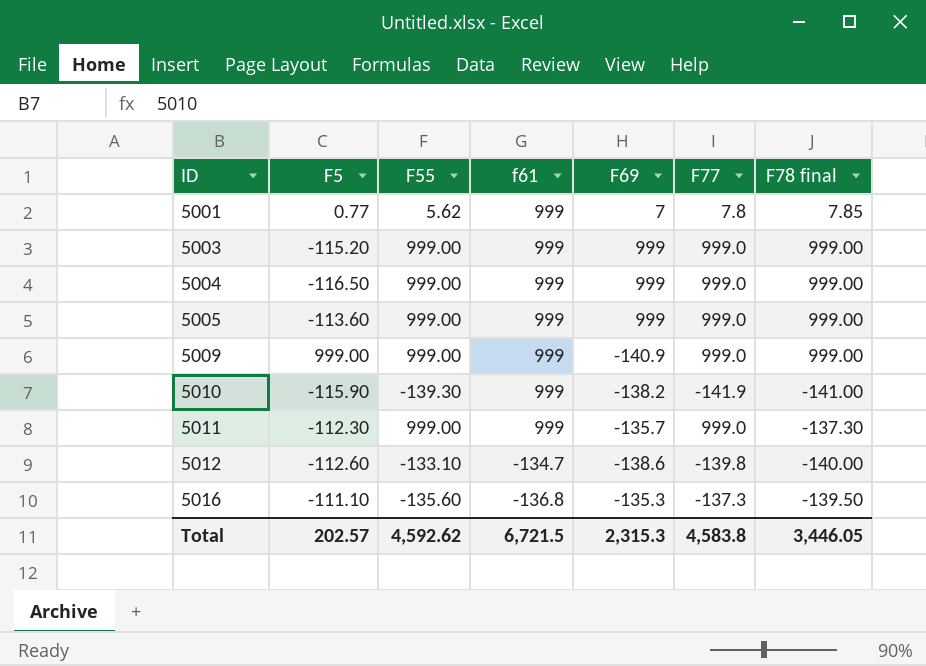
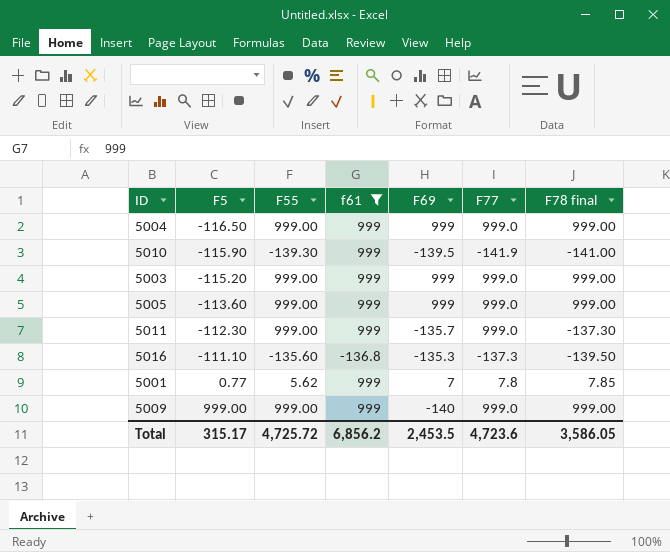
filter: none -> f61 != -134.7
row order: ID ascending -> F5 ascending
5010 | F69: -138.2 -> -139.5
5009 | F69: -140.9 -> -140
Total | F5: 202.57 -> 315.17
Total | F55: 4,592.62 -> 4,725.72
Total | f61: 6,721.5 -> 6,856.2
Total | F69: 2,315.3 -> 2,453.5
Total | F77: 4,583.8 -> 4,723.6
Total | F78 final: 3,446.05 -> 3,586.05

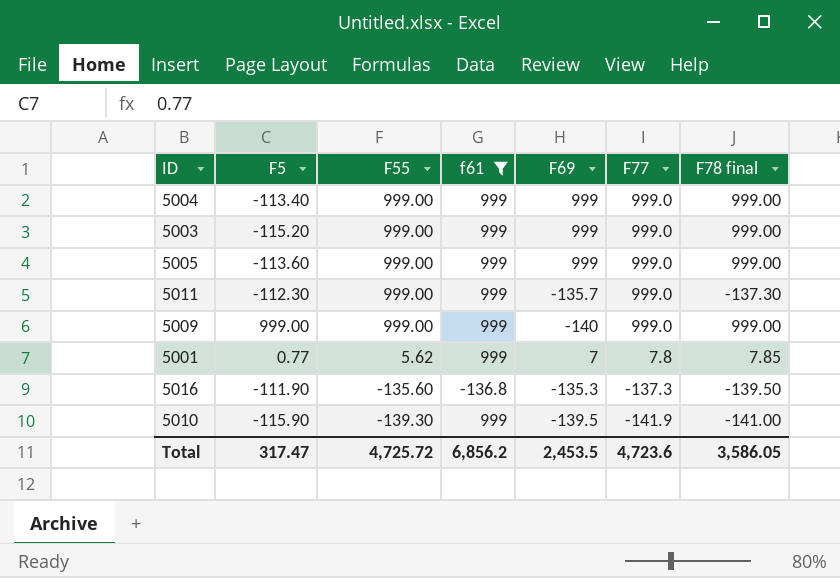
row order: F5 ascending -> F55 descending
5004 | F5: -116.50 -> -113.40
5016 | F5: -111.10 -> -111.90
Total | F5: 315.17 -> 317.47

